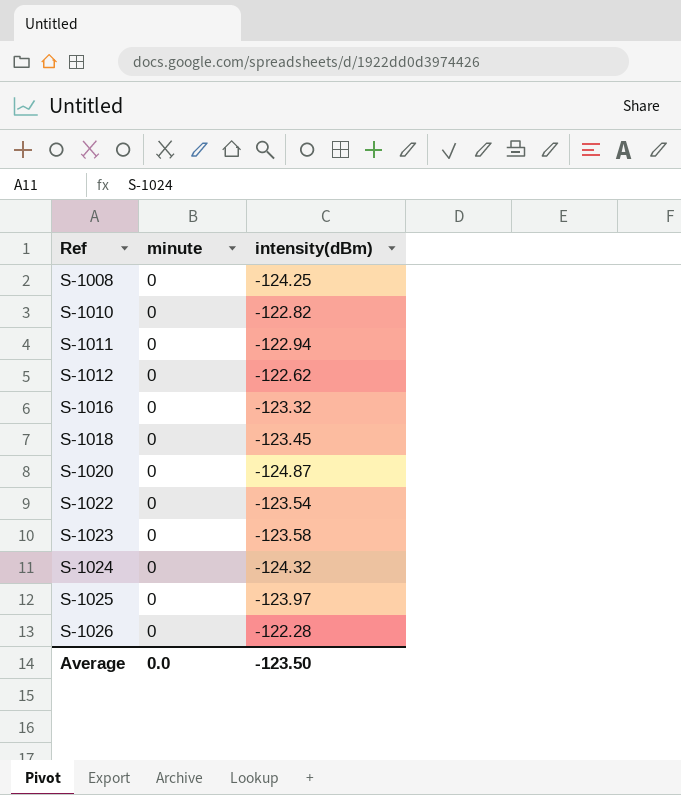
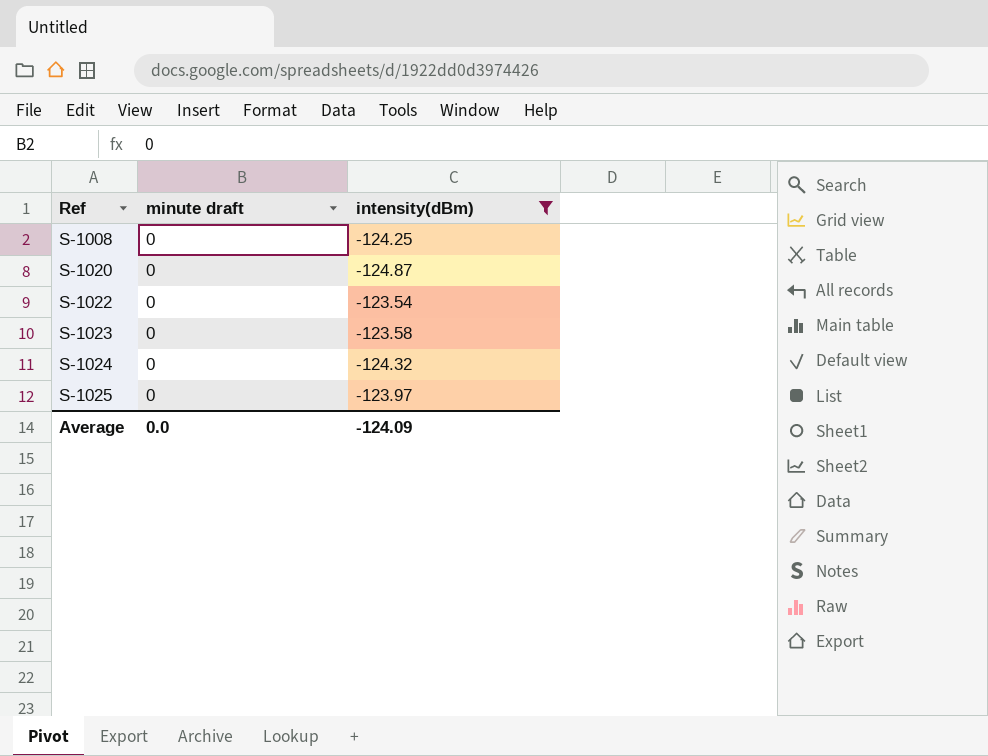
filter: none -> intensity(dBm) <= -123.54
column name: minute -> minute draft
Average | intensity(dBm): -123.50 -> -124.09

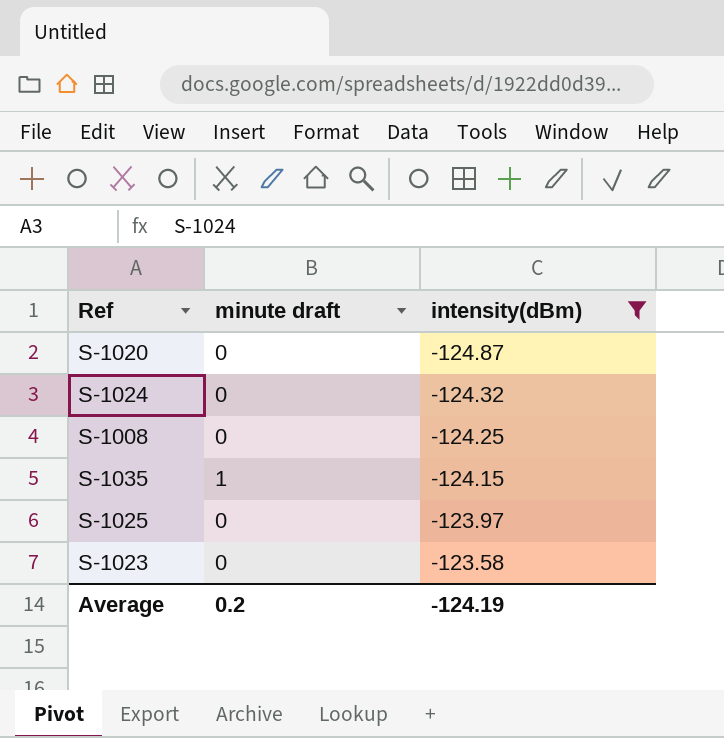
row order: Ref ascending -> intensity(dBm) ascending
row S-1022: 0 | -123.54 -> none
row S-1035: none -> 1 | -124.15
Average | minute draft: 0.0 -> 0.2
Average | intensity(dBm): -124.09 -> -124.19

